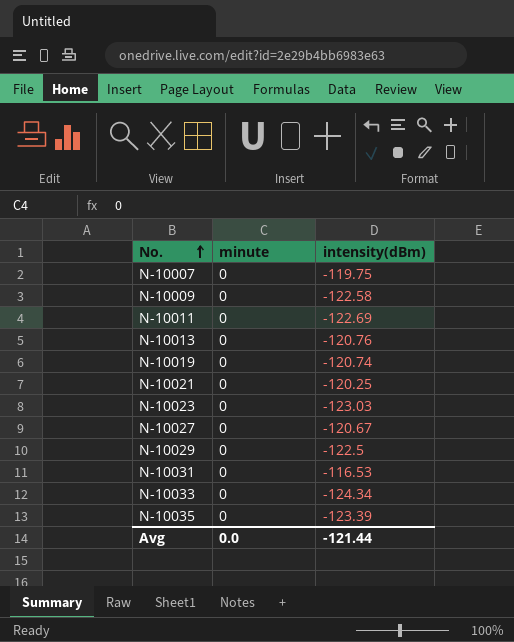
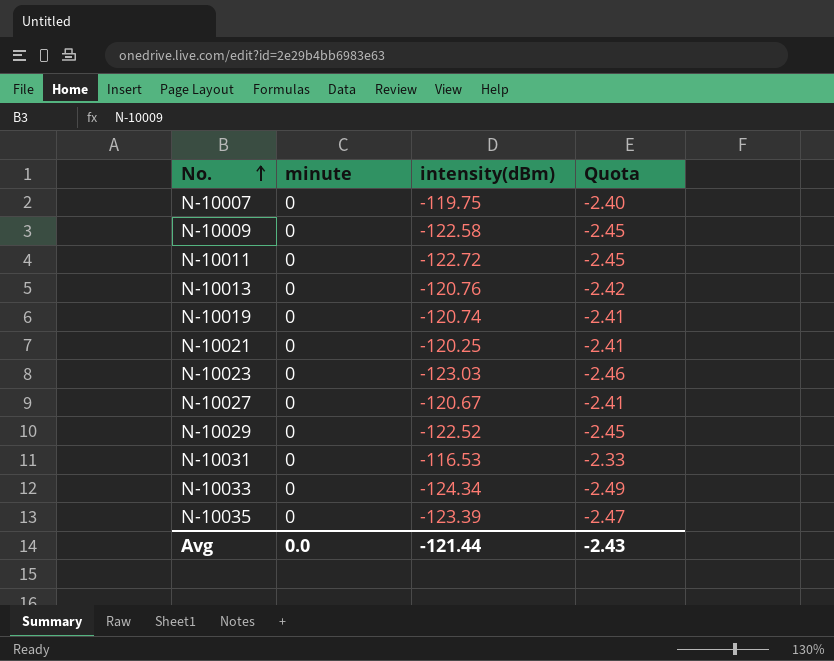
column Quota | formula: none -> [intensity(dBm)] * 0.02
N-10011 | intensity(dBm): -122.69 -> -122.72
N-10029 | intensity(dBm): -122.5 -> -122.52

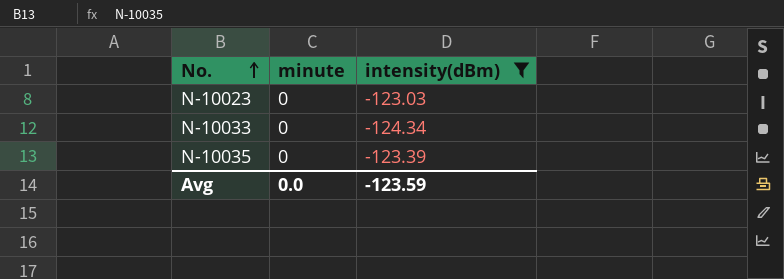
filter: none -> intensity(dBm) <= -123.03
column Quota | formula: [intensity(dBm)] * 0.02 -> none
Avg | intensity(dBm): -121.44 -> -123.59

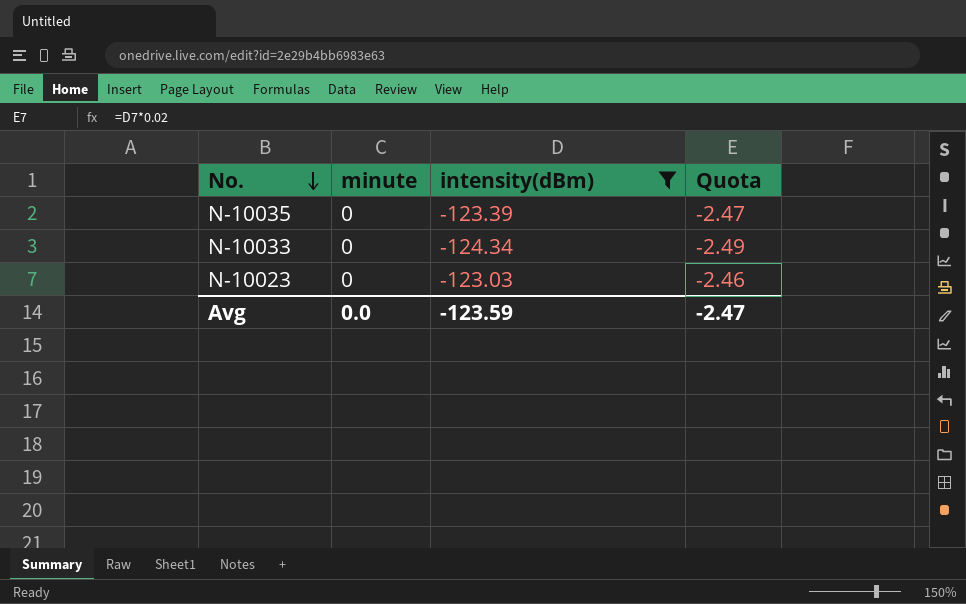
row order: No. ascending -> No. descending
column Quota | formula: none -> [intensity(dBm)] * 0.02

